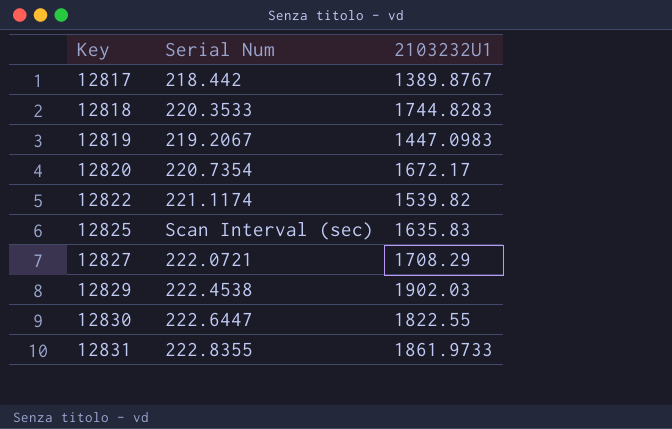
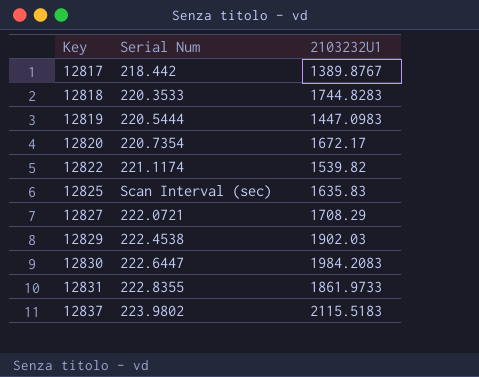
12819 | Serial Num: 219.2067 -> 220.5444
12830 | 2103232U1: 1822.55 -> 1984.2083
row 12837: none -> 223.9802 | 2115.5183

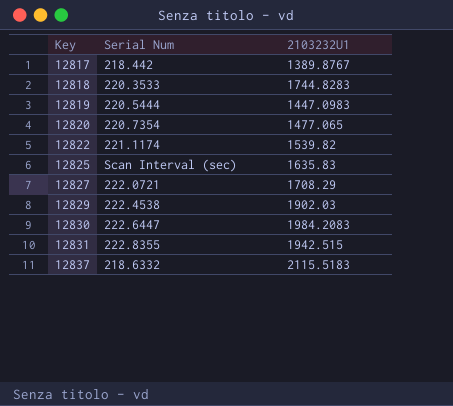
12820 | 2103232U1: 1672.17 -> 1477.065
12831 | 2103232U1: 1861.9733 -> 1942.515
12837 | Serial Num: 223.9802 -> 218.6332

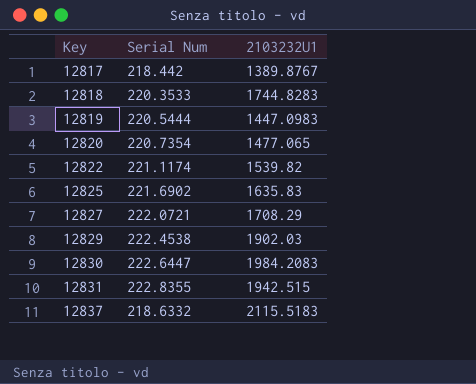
12825 | Serial Num: Scan Interval (sec) -> 221.6902

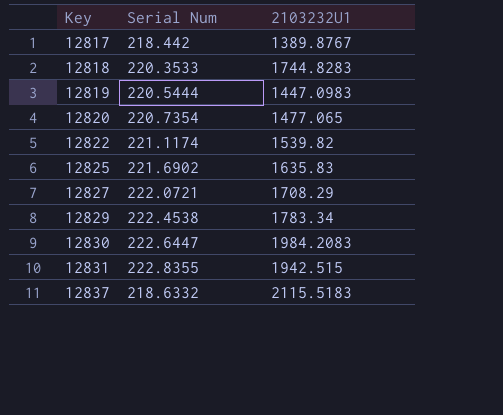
12829 | 2103232U1: 1902.03 -> 1783.34

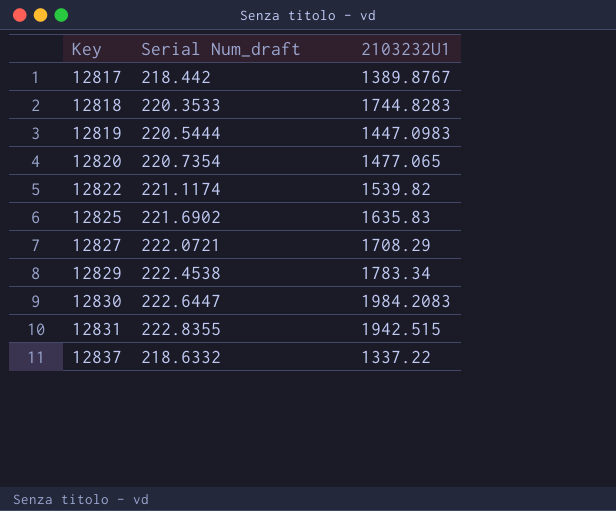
column name: Serial Num -> Serial Num_draft
12837 | 2103232U1: 2115.5183 -> 1337.22

